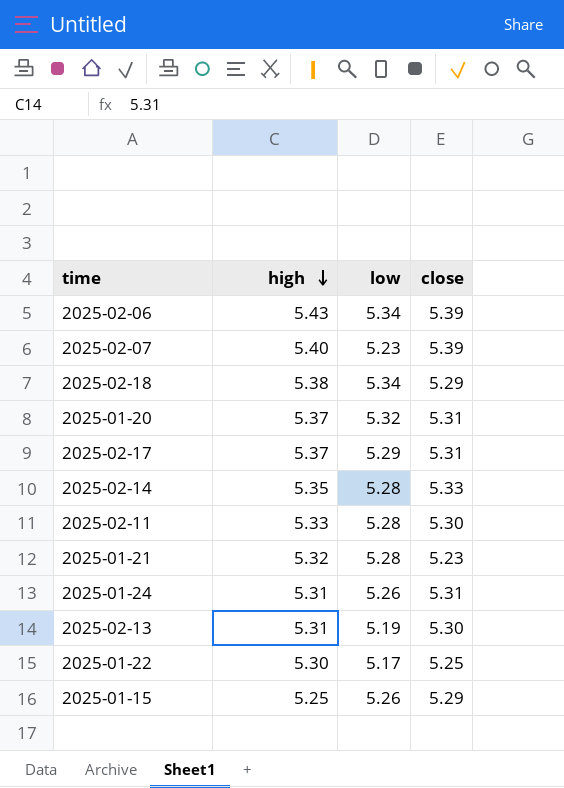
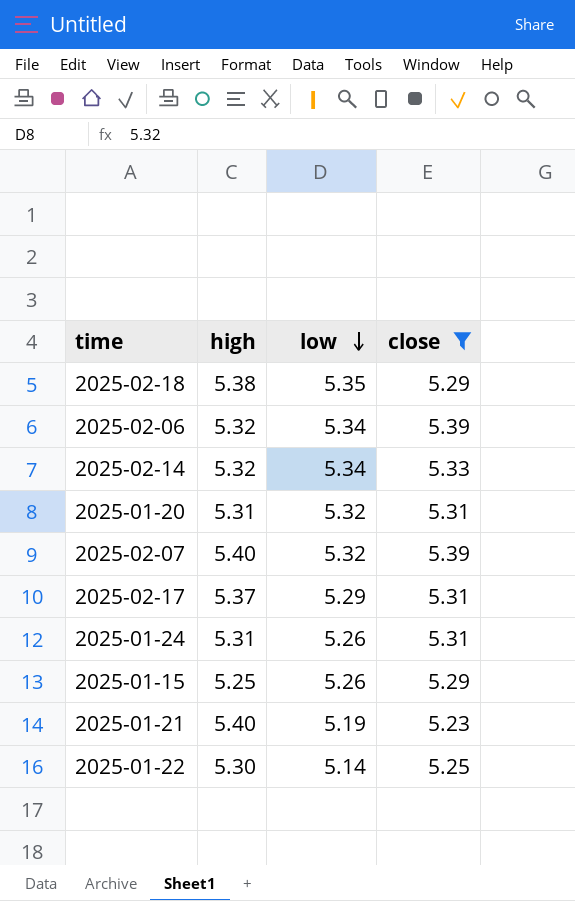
filter: none -> close != 5.30
row order: high descending -> low descending
2025-02-18 | low: 5.34 -> 5.35
2025-02-06 | high: 5.43 -> 5.32
2025-02-14 | high: 5.35 -> 5.32
2025-02-14 | low: 5.28 -> 5.34
2025-01-20 | high: 5.37 -> 5.31
2025-02-07 | low: 5.23 -> 5.32
2025-01-21 | high: 5.32 -> 5.40
2025-01-21 | low: 5.28 -> 5.19
2025-01-22 | low: 5.17 -> 5.14

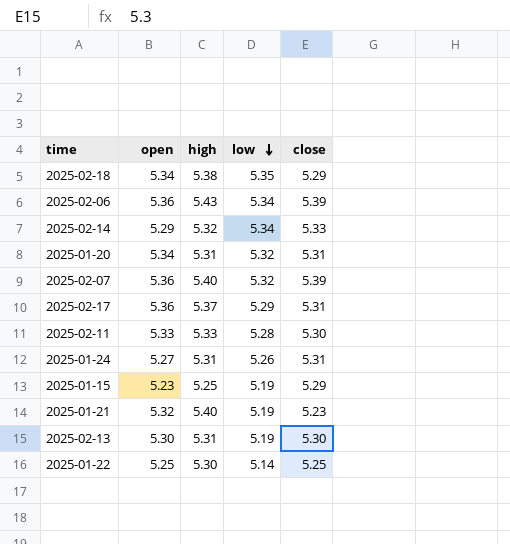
filter: close != 5.30 -> none
column open | position: none -> 2
2025-02-06 | high: 5.32 -> 5.43
2025-01-15 | low: 5.26 -> 5.19

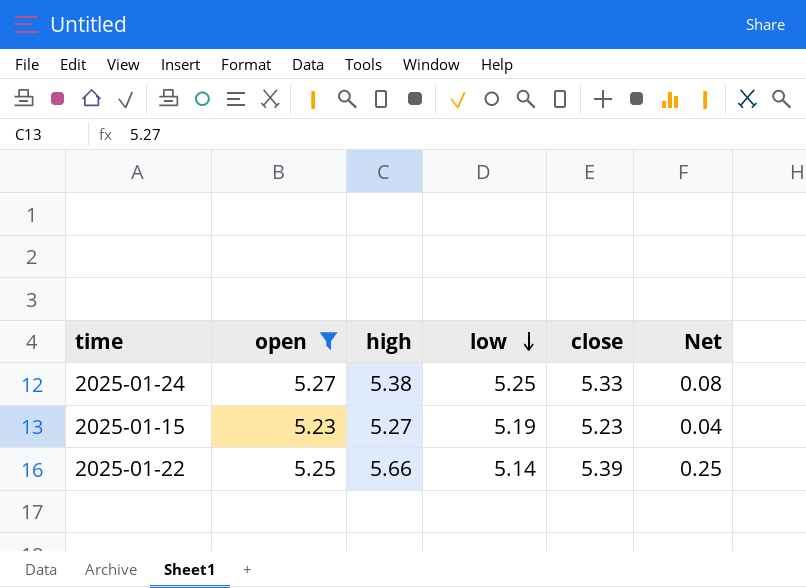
filter: none -> open <= 5.27
column Net | formula: none -> [close] - [low]
2025-01-24 | high: 5.31 -> 5.38
2025-01-24 | low: 5.26 -> 5.25
2025-01-24 | close: 5.31 -> 5.33
2025-01-15 | high: 5.25 -> 5.27
2025-01-15 | close: 5.29 -> 5.23
2025-01-22 | high: 5.30 -> 5.66
2025-01-22 | close: 5.25 -> 5.39

